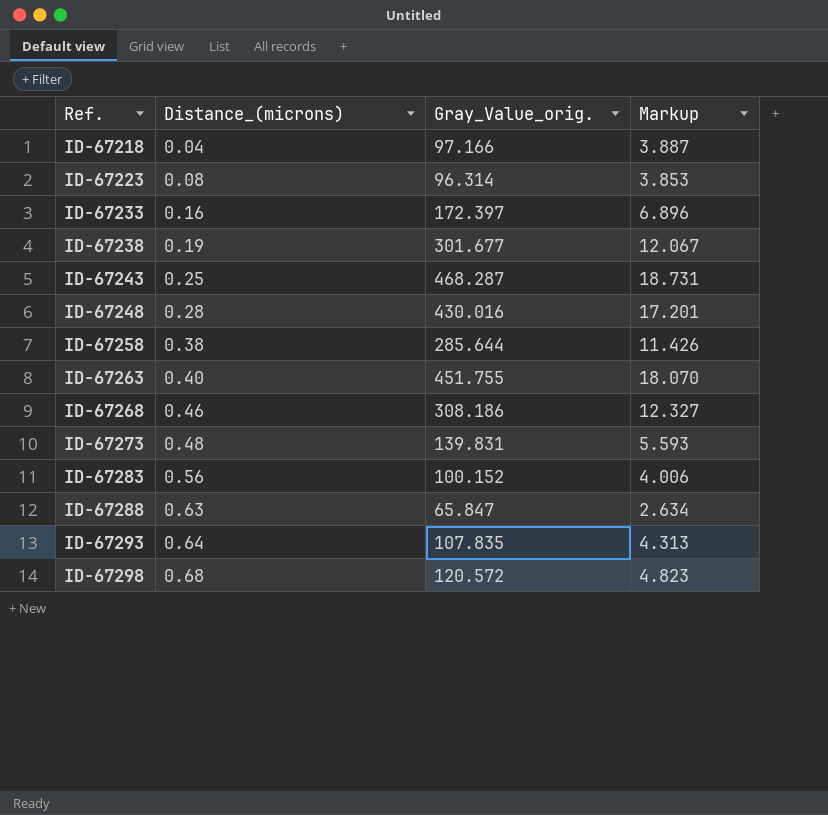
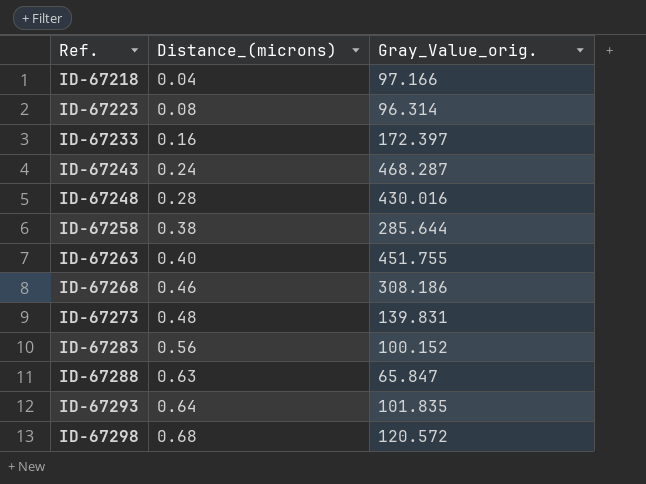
column Markup | formula: [Gray_Value_orig.] * 0.04 -> none
row ID-67238: 0.19 | 301.677 | 12.067 -> none
ID-67243 | Distance_(microns): 0.25 -> 0.24
ID-67293 | Gray_Value_orig.: 107.835 -> 101.835

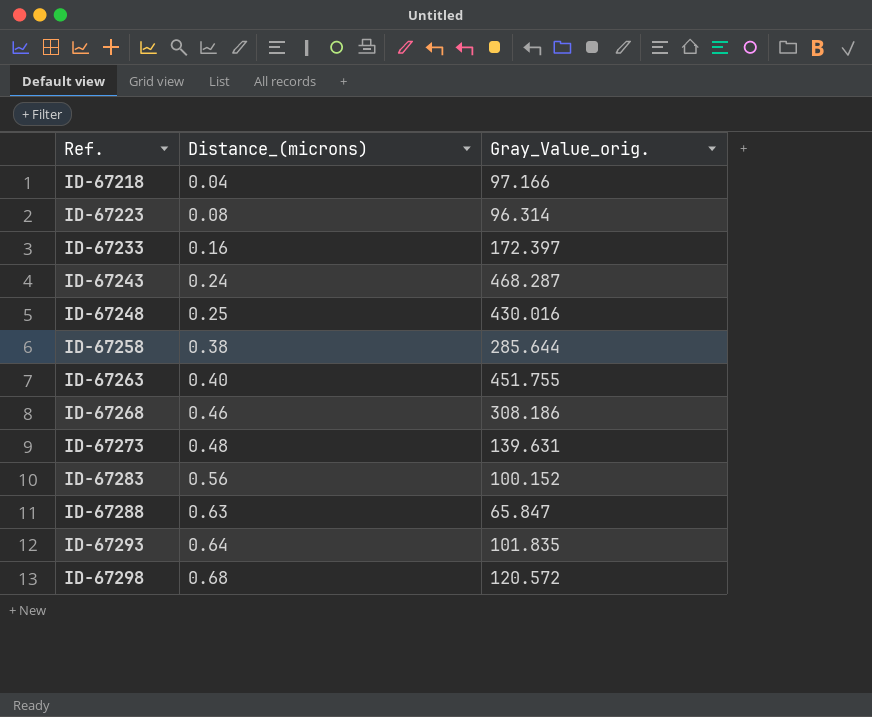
ID-67248 | Distance_(microns): 0.28 -> 0.25
ID-67273 | Gray_Value_orig.: 139.831 -> 139.631

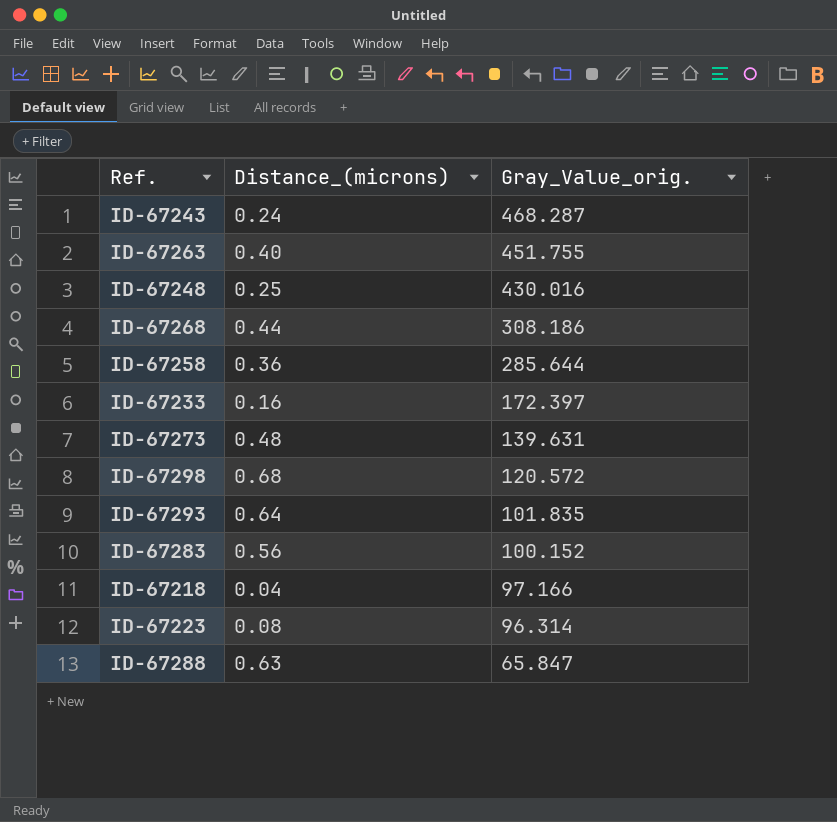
row order: Ref. ascending -> Gray_Value_orig. descending
ID-67268 | Distance_(microns): 0.46 -> 0.44
ID-67258 | Distance_(microns): 0.38 -> 0.36

